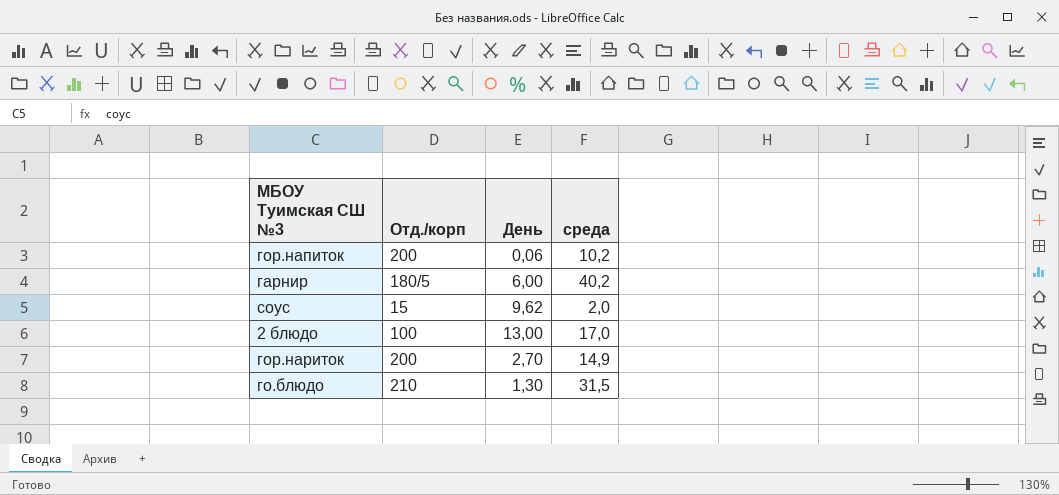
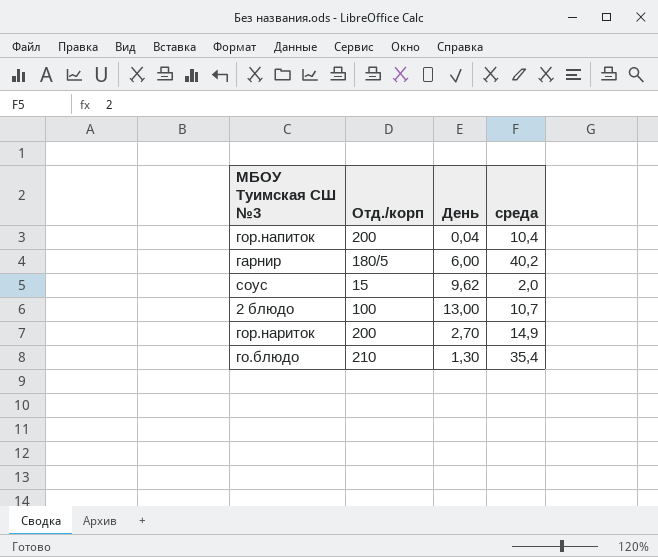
гор.напиток | День: 0,06 -> 0,04
гор.напиток | среда: 10,2 -> 10,4
2 блюдо | среда: 17,0 -> 10,7
го.блюдо | среда: 31,5 -> 35,4

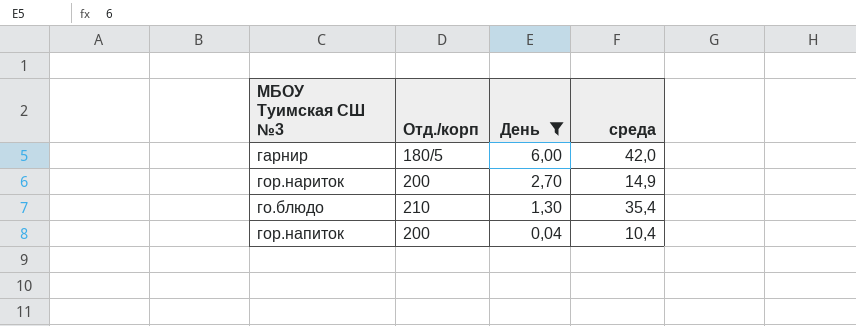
filter: none -> День <= 6,00
row order: none -> День descending
гарнир | среда: 40,2 -> 42,0

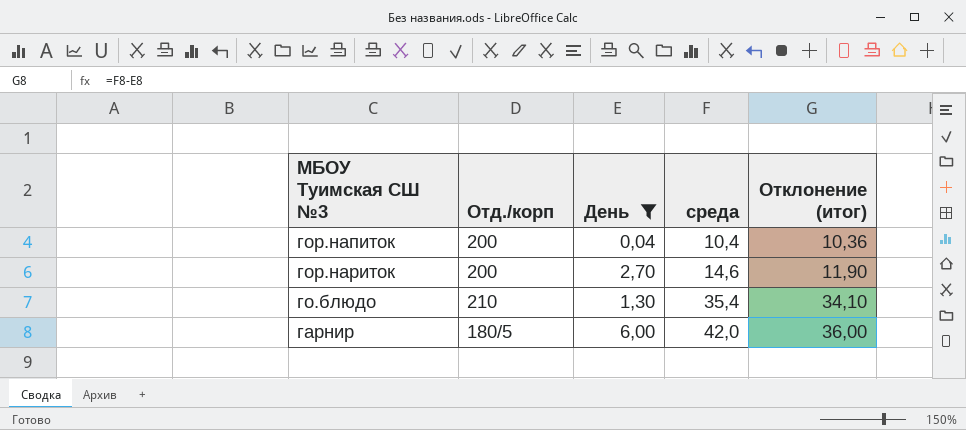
row order: День descending -> среда ascending
column Отклонение (итог) | formula: none -> [среда] - [День]
гор.нариток | среда: 14,9 -> 14,6

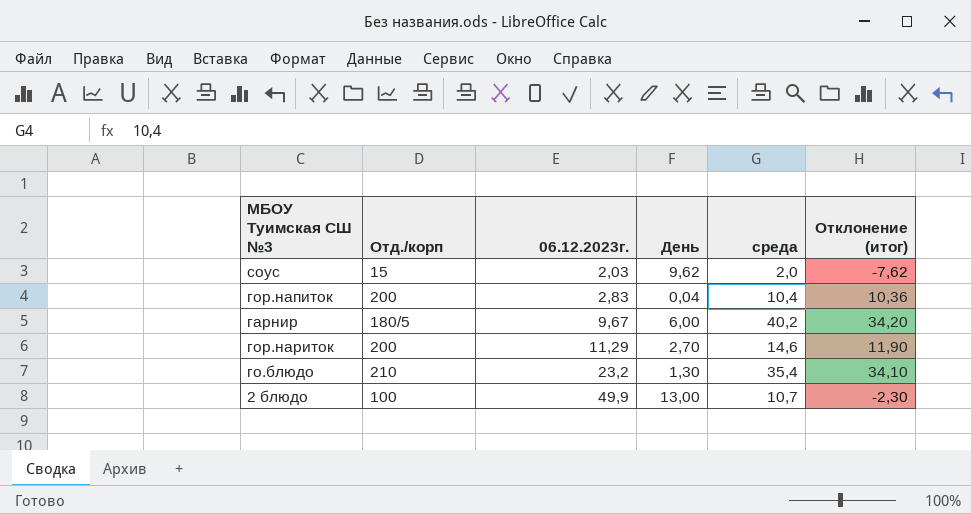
filter: День <= 6,00 -> none
row order: среда ascending -> 06.12.2023г. ascending
column 06.12.2023г. | position: none -> 3
гарнир | среда: 42,0 -> 40,2
гарнир | Отклонение (итог): 36,00 -> 34,20

